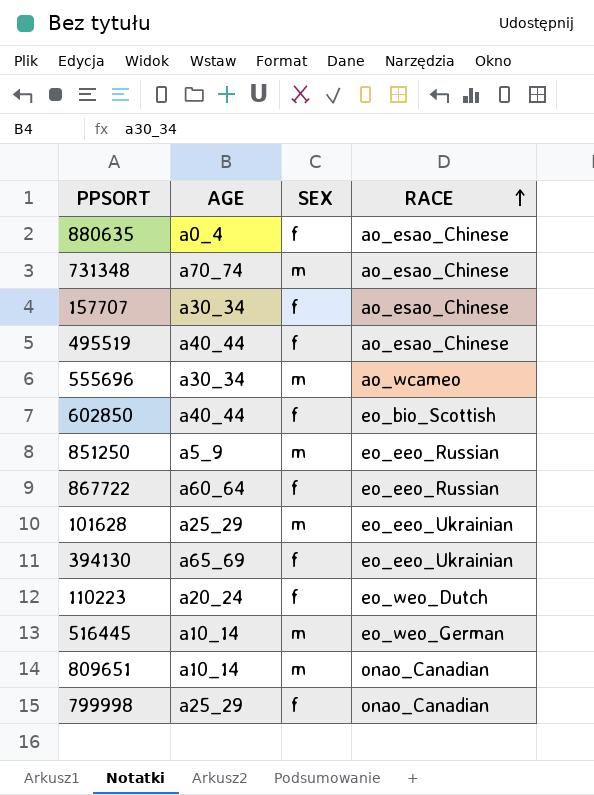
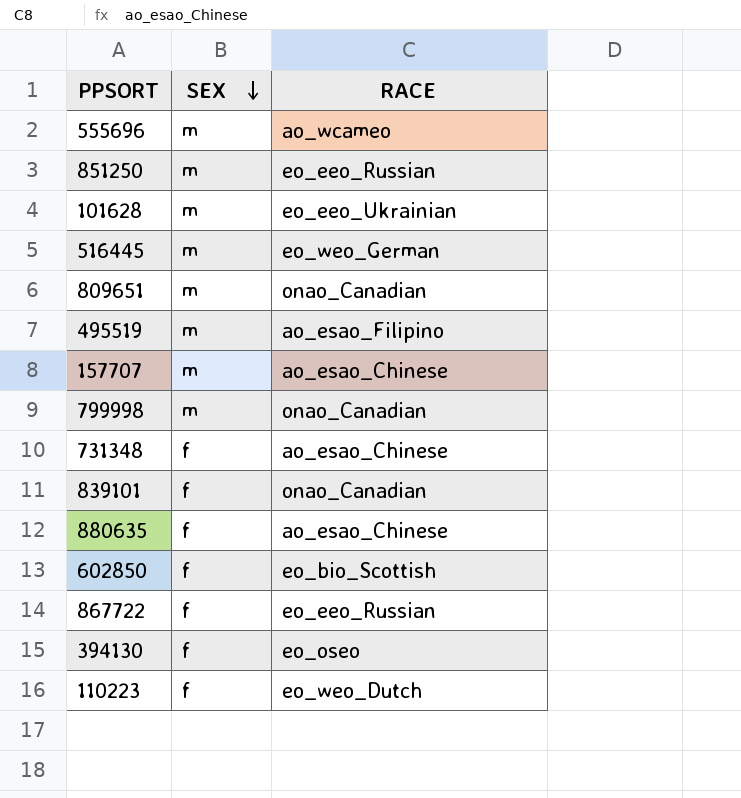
row order: RACE ascending -> SEX descending
column AGE | position: 2 -> none
495519 | SEX: f -> m
495519 | RACE: ao_esao_Chinese -> ao_esao_Filipino
157707 | SEX: f -> m
799998 | SEX: f -> m
731348 | SEX: m -> f
row 839101: none -> f | onao_Canadian
394130 | RACE: eo_eeo_Ukrainian -> eo_oseo

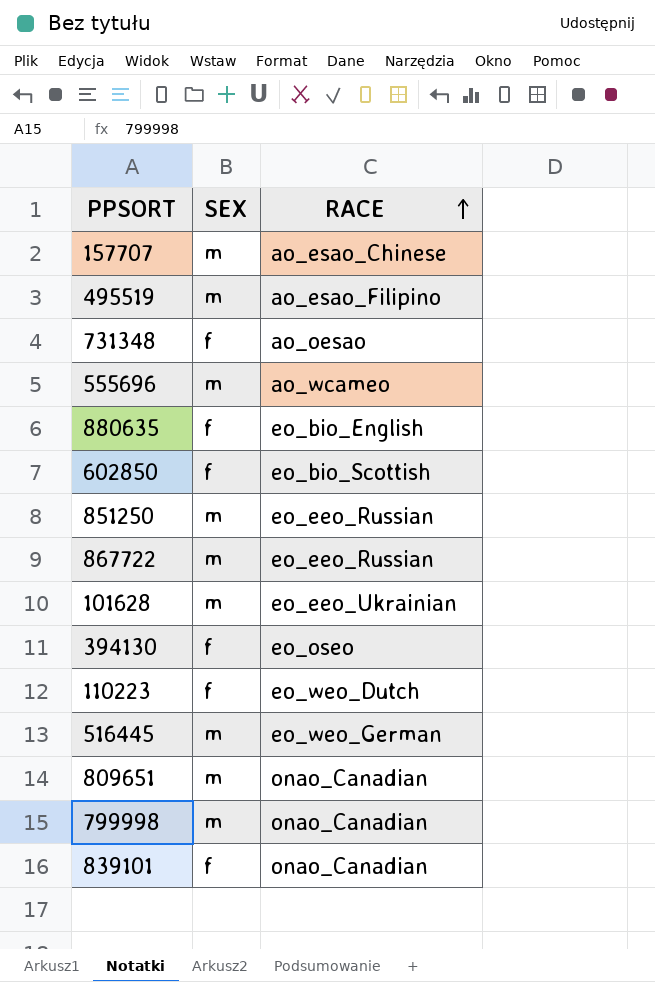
row order: SEX descending -> RACE ascending
731348 | RACE: ao_esao_Chinese -> ao_oesao
880635 | RACE: ao_esao_Chinese -> eo_bio_English
867722 | SEX: f -> m

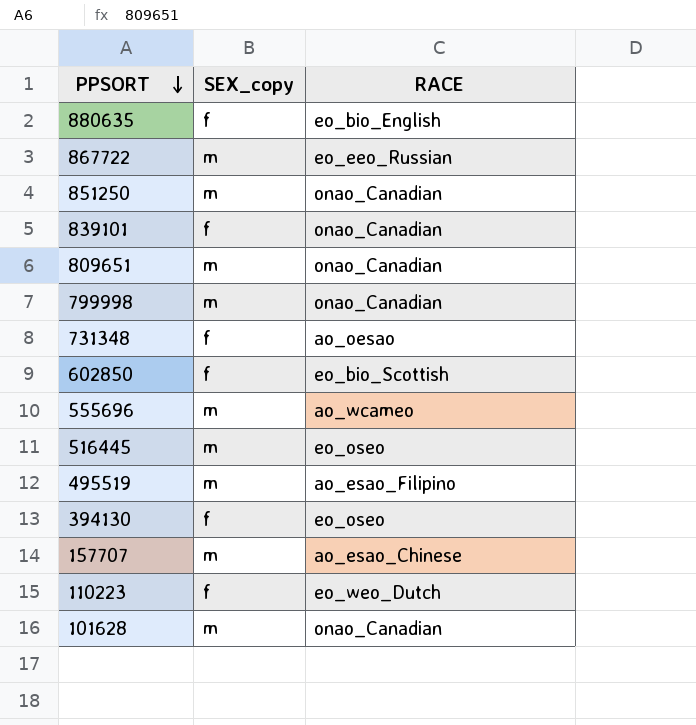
row order: RACE ascending -> PPSORT descending
column name: SEX -> SEX_copy
851250 | RACE: eo_eeo_Russian -> onao_Canadian
516445 | RACE: eo_weo_German -> eo_oseo
101628 | RACE: eo_eeo_Ukrainian -> onao_Canadian

